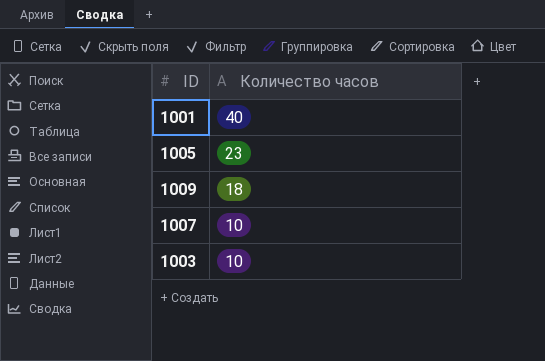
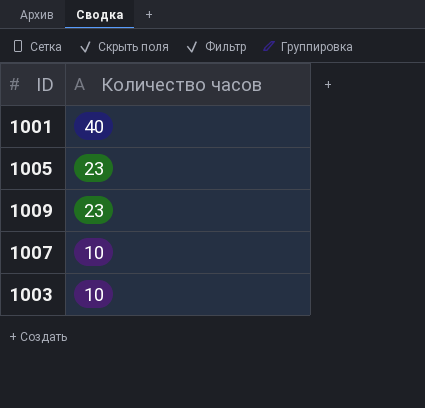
1009 | Количество часов: 18 -> 23

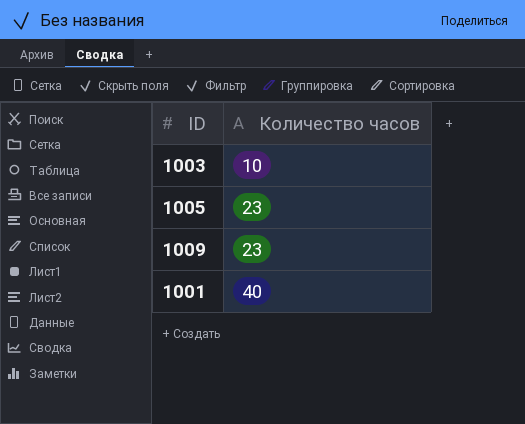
row order: Количество часов descending -> Количество часов ascending
row 1007: 10 -> none

